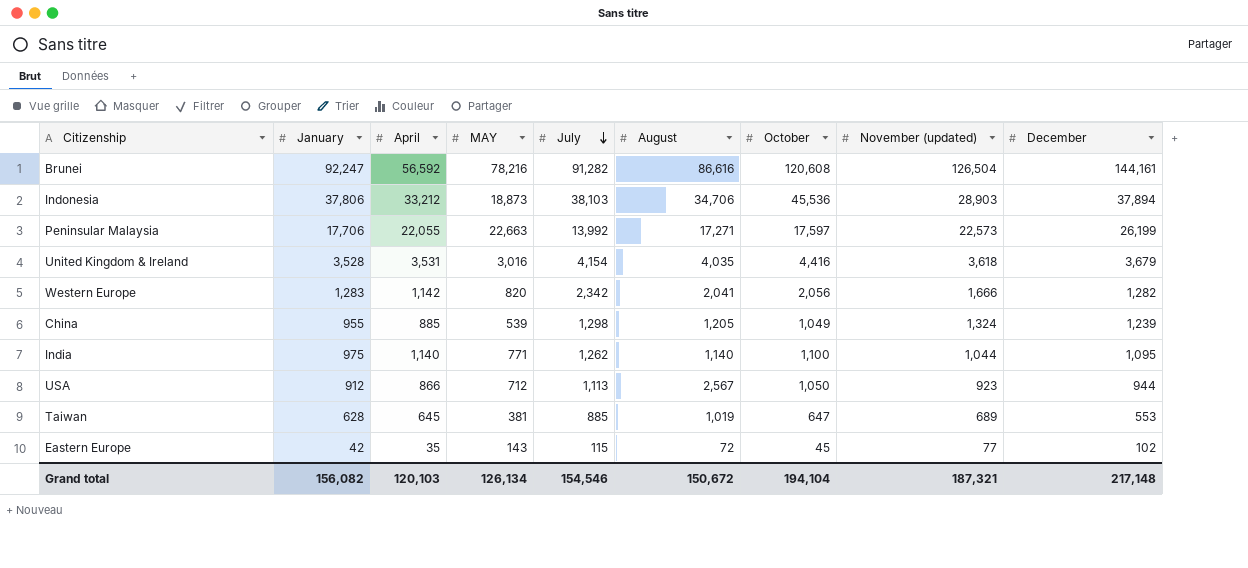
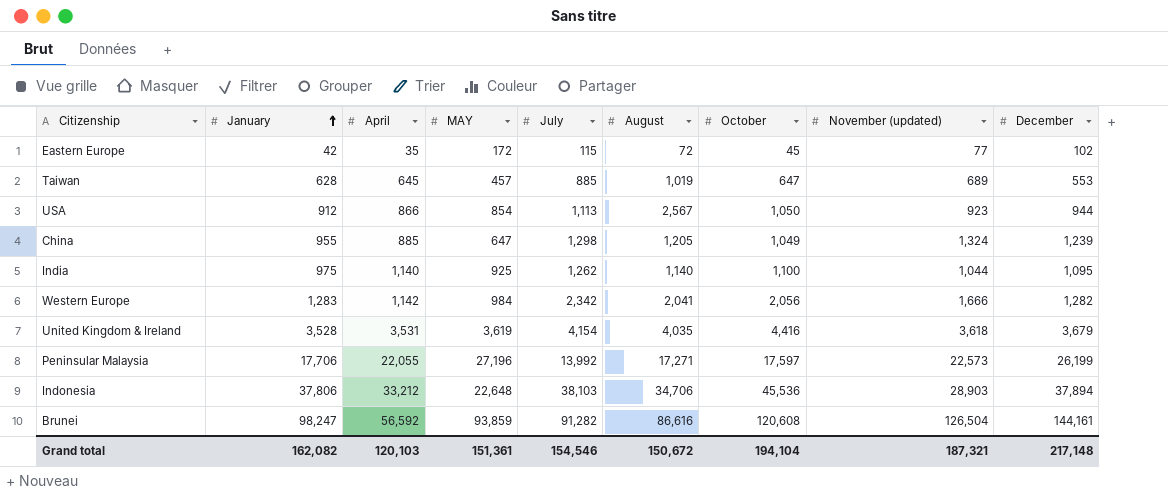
row order: July descending -> January ascending
Eastern Europe | MAY: 143 -> 172
Taiwan | MAY: 381 -> 457
USA | MAY: 712 -> 854
China | MAY: 539 -> 647
India | MAY: 771 -> 925
Western Europe | MAY: 820 -> 984
United Kingdom & Ireland | MAY: 3,016 -> 3,619
Peninsular Malaysia | MAY: 22,663 -> 27,196
Indonesia | MAY: 18,873 -> 22,648
Brunei | January: 92,247 -> 98,247
Brunei | MAY: 78,216 -> 93,859
Grand total | January: 156,082 -> 162,082
Grand total | MAY: 126,134 -> 151,361

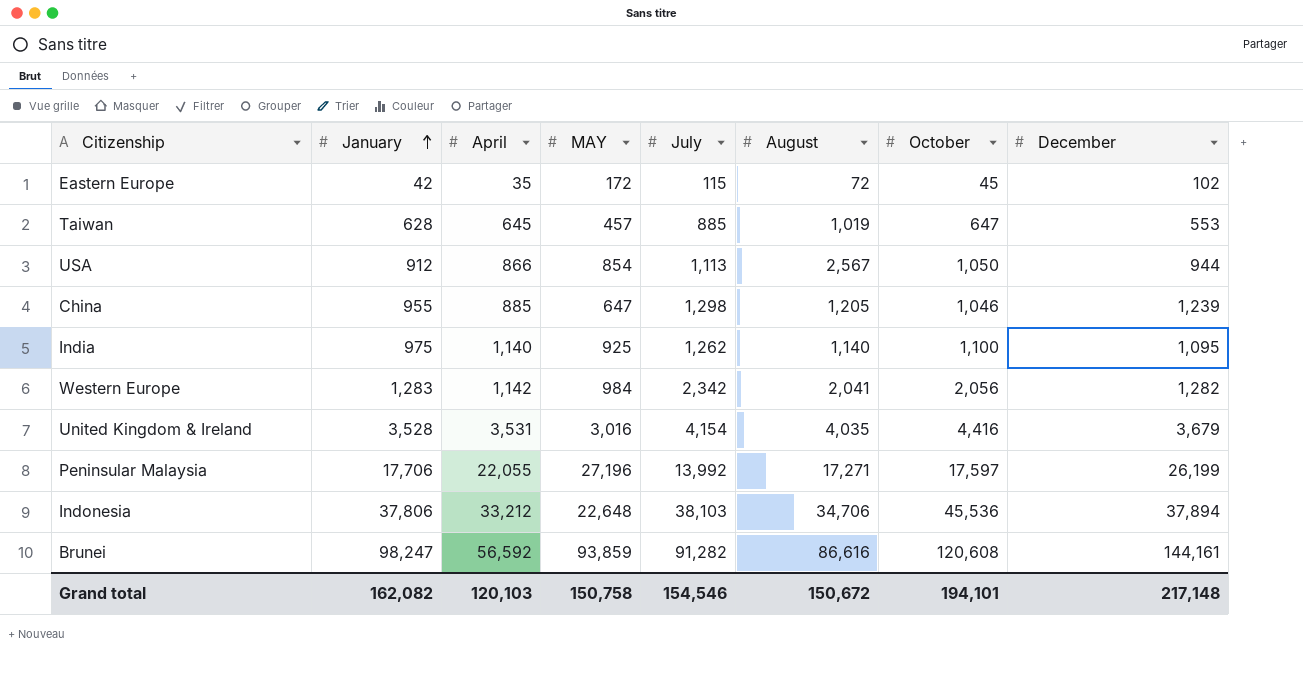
column November (updated) | position: 8 -> none
China | October: 1,049 -> 1,046
United Kingdom & Ireland | MAY: 3,619 -> 3,016
Grand total | MAY: 151,361 -> 150,758
Grand total | October: 194,104 -> 194,101

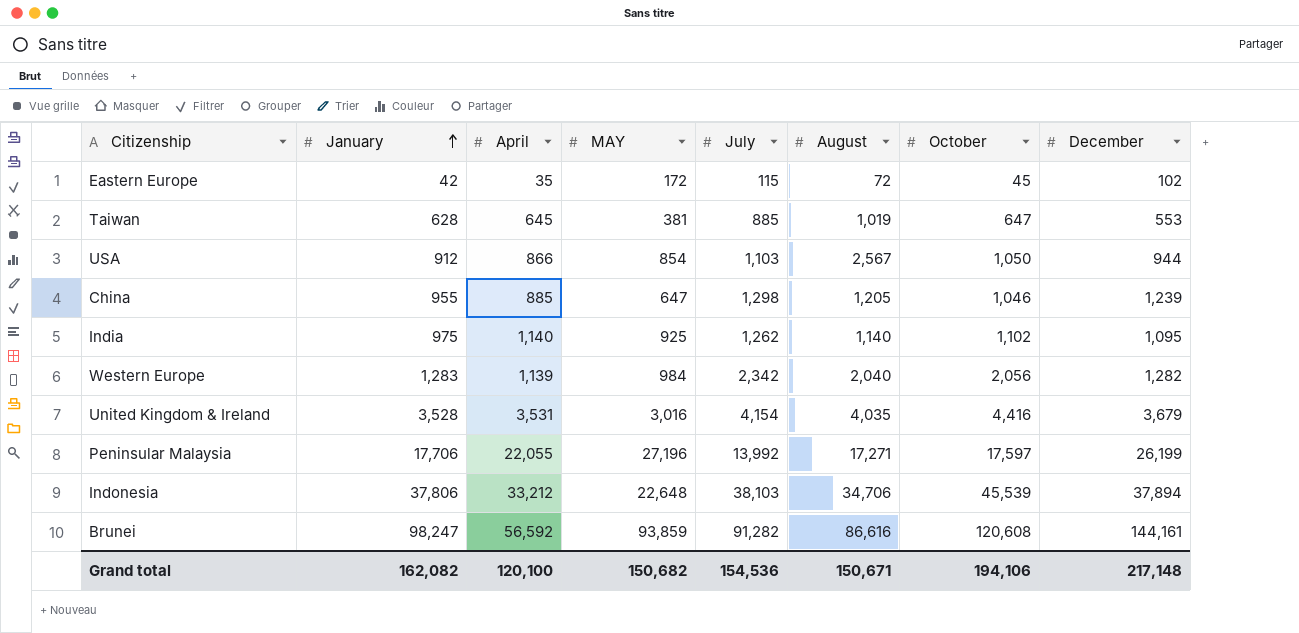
Taiwan | MAY: 457 -> 381
USA | July: 1,113 -> 1,103
India | October: 1,100 -> 1,102
Western Europe | April: 1,142 -> 1,139
Western Europe | August: 2,041 -> 2,040
Indonesia | October: 45,536 -> 45,539
Grand total | April: 120,103 -> 120,100
Grand total | MAY: 150,758 -> 150,682
Grand total | July: 154,546 -> 154,536
Grand total | August: 150,672 -> 150,671
Grand total | October: 194,101 -> 194,106

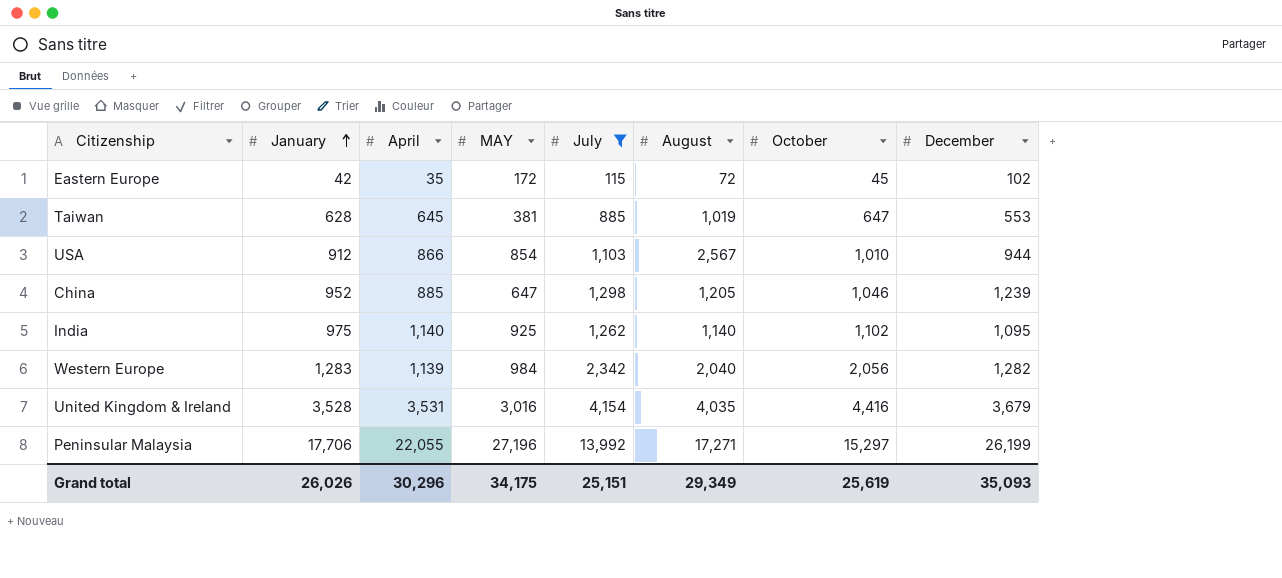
filter: none -> July <= 13,992
USA | October: 1,050 -> 1,010
China | January: 955 -> 952
Peninsular Malaysia | October: 17,597 -> 15,297
Grand total | January: 162,082 -> 26,026
Grand total | April: 120,100 -> 30,296
Grand total | MAY: 150,682 -> 34,175
Grand total | July: 154,536 -> 25,151
Grand total | August: 150,671 -> 29,349
Grand total | October: 194,106 -> 25,619
Grand total | December: 217,148 -> 35,093

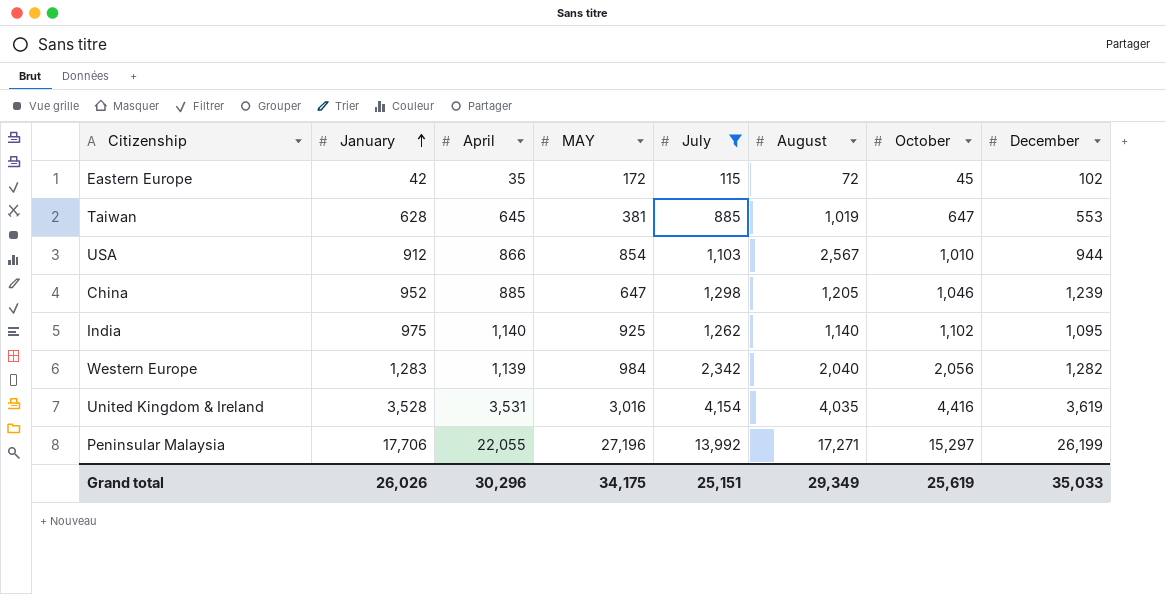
United Kingdom & Ireland | December: 3,679 -> 3,619
Grand total | December: 35,093 -> 35,033

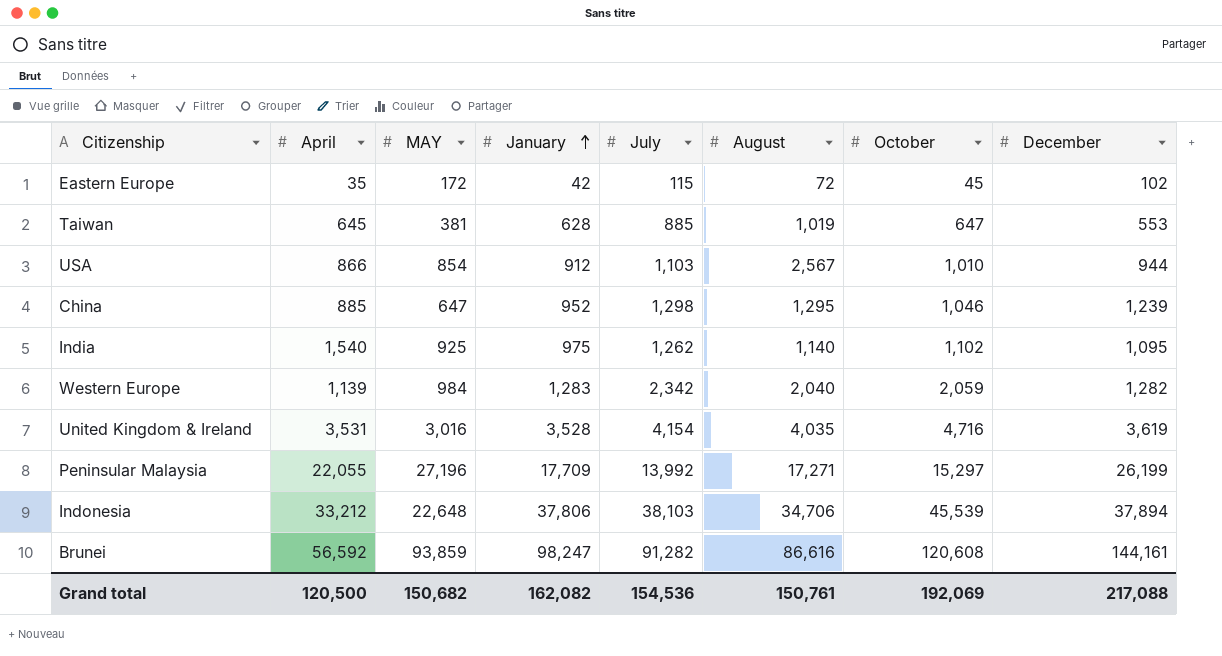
filter: July <= 13,992 -> none
column January | position: 2 -> 4
China | August: 1,205 -> 1,295
India | April: 1,140 -> 1,540
Western Europe | October: 2,056 -> 2,059
United Kingdom & Ireland | October: 4,416 -> 4,716
Peninsular Malaysia | January: 17,706 -> 17,709
Grand total | April: 30,296 -> 120,500
Grand total | MAY: 34,175 -> 150,682
Grand total | January: 26,026 -> 162,082
Grand total | July: 25,151 -> 154,536
Grand total | August: 29,349 -> 150,761
Grand total | October: 25,619 -> 192,069
Grand total | December: 35,033 -> 217,088

